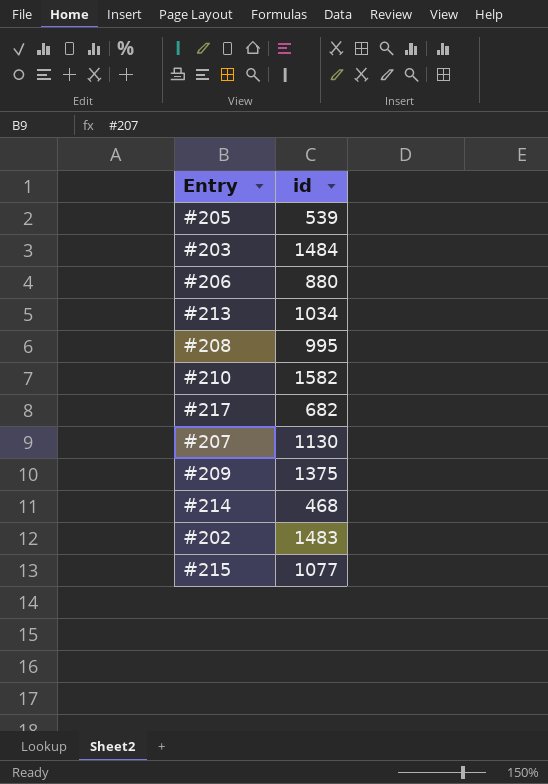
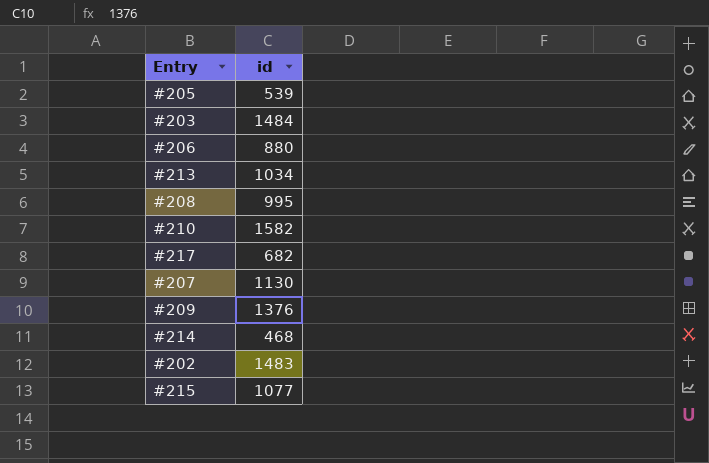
#209 | id: 1375 -> 1376

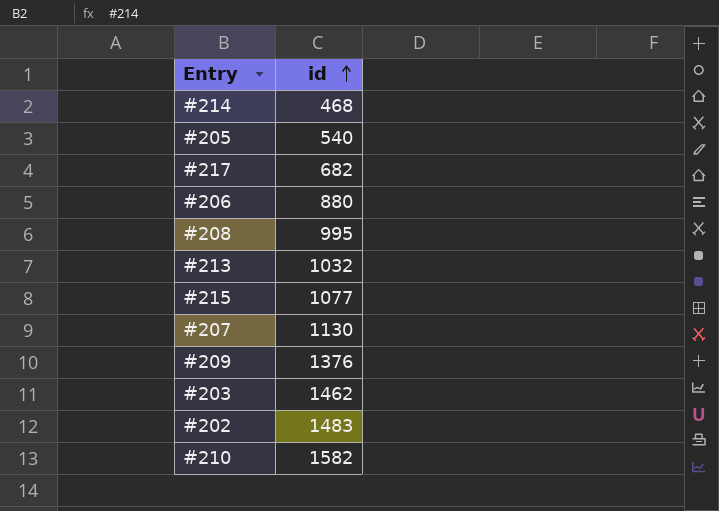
row order: none -> id ascending
#205 | id: 539 -> 540
#213 | id: 1034 -> 1032
#203 | id: 1484 -> 1462

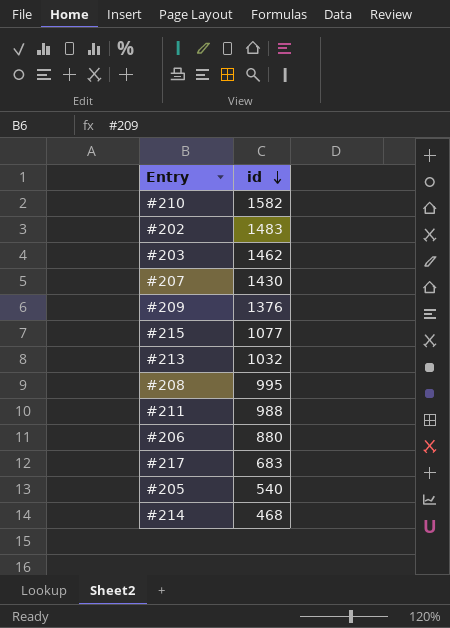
row order: id ascending -> id descending
#207 | id: 1130 -> 1430
row #211: none -> 988
#217 | id: 682 -> 683

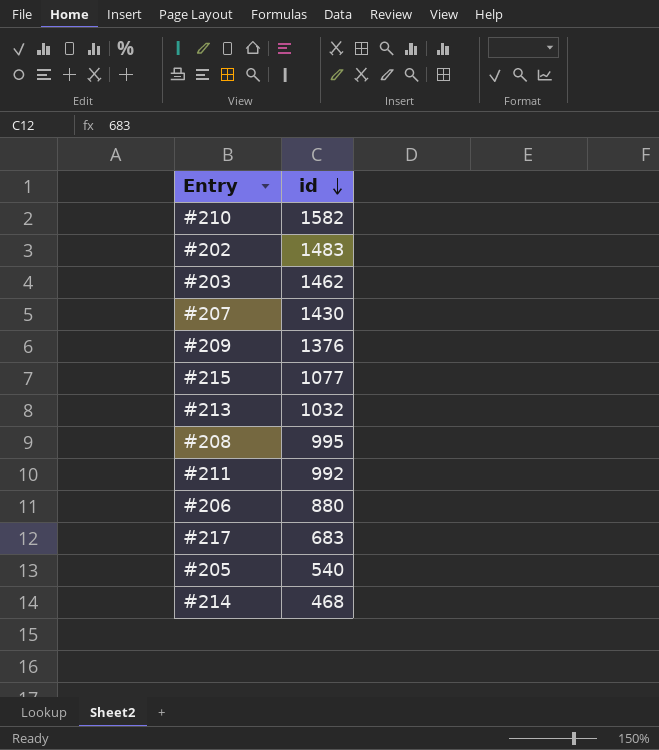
#211 | id: 988 -> 992

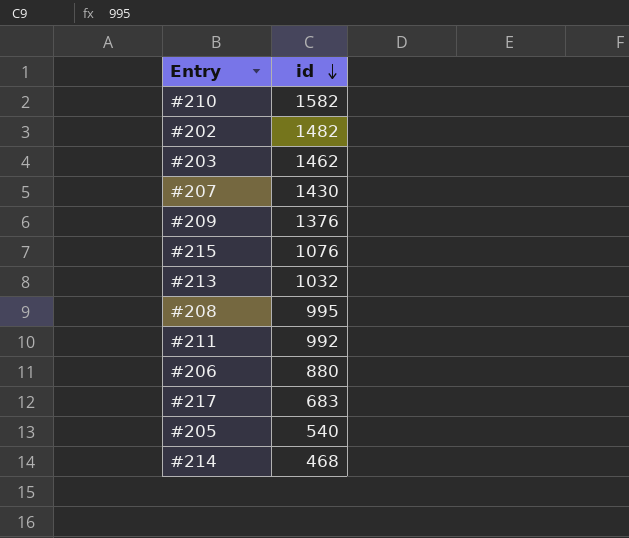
#202 | id: 1483 -> 1482
#215 | id: 1077 -> 1076

